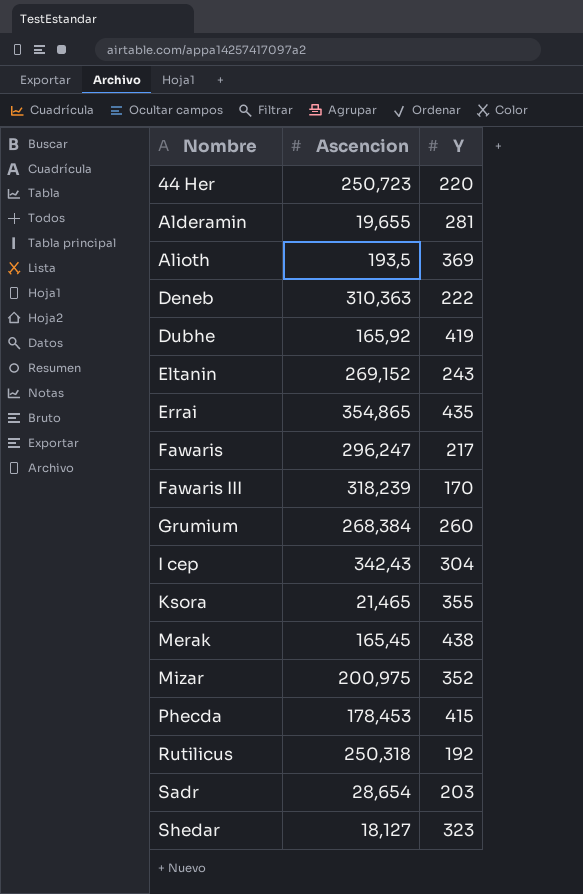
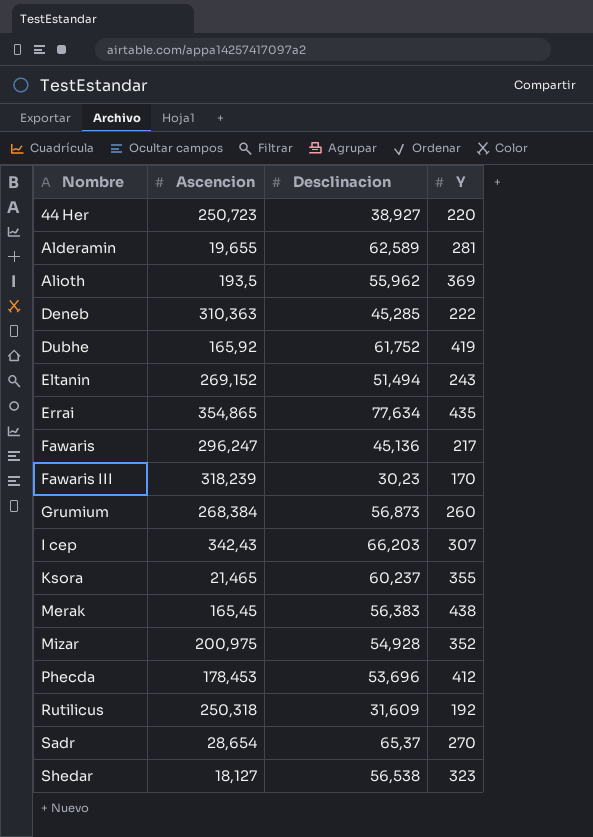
column Desclinacion | position: none -> 3
I cep | Y: 304 -> 307
Phecda | Y: 415 -> 412
Sadr | Y: 203 -> 270

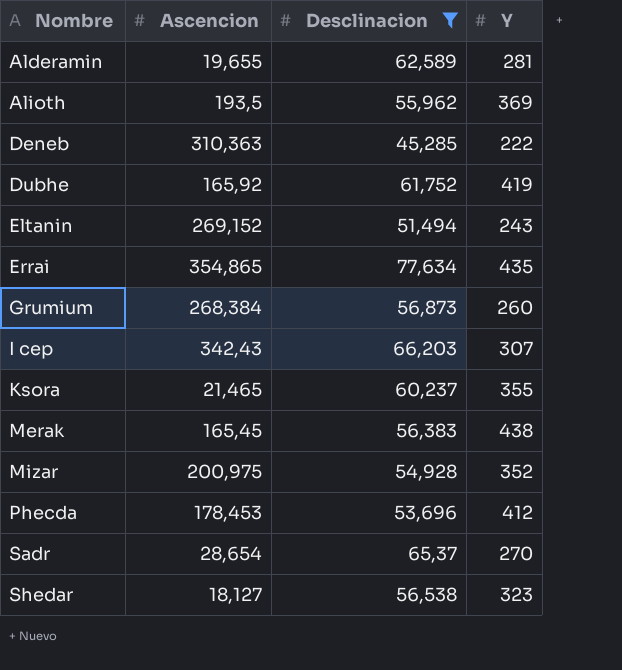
filter: none -> Desclinacion >= 45,285

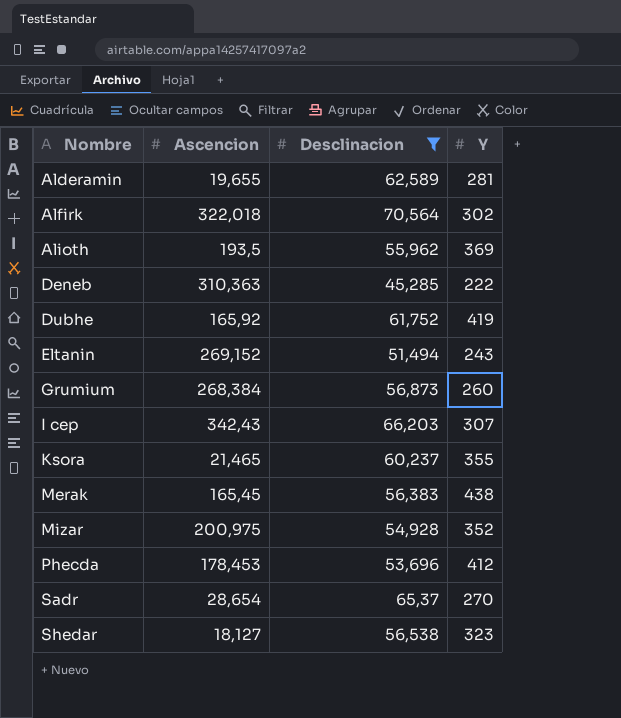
row Errai: 354,865 | 77,634 | 435 -> none
row Alfirk: none -> 322,018 | 70,564 | 302

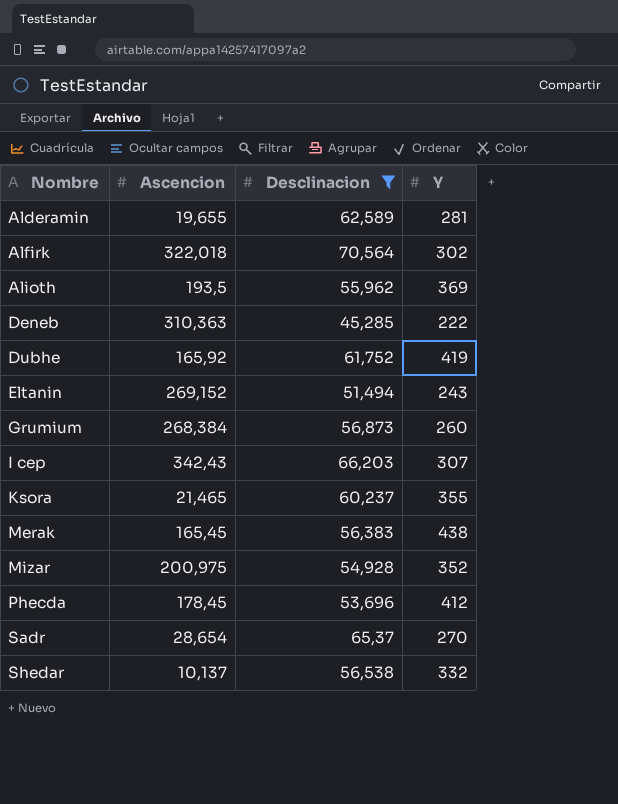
Phecda | Ascencion: 178,453 -> 178,45
Shedar | Ascencion: 18,127 -> 10,137
Shedar | Y: 323 -> 332

